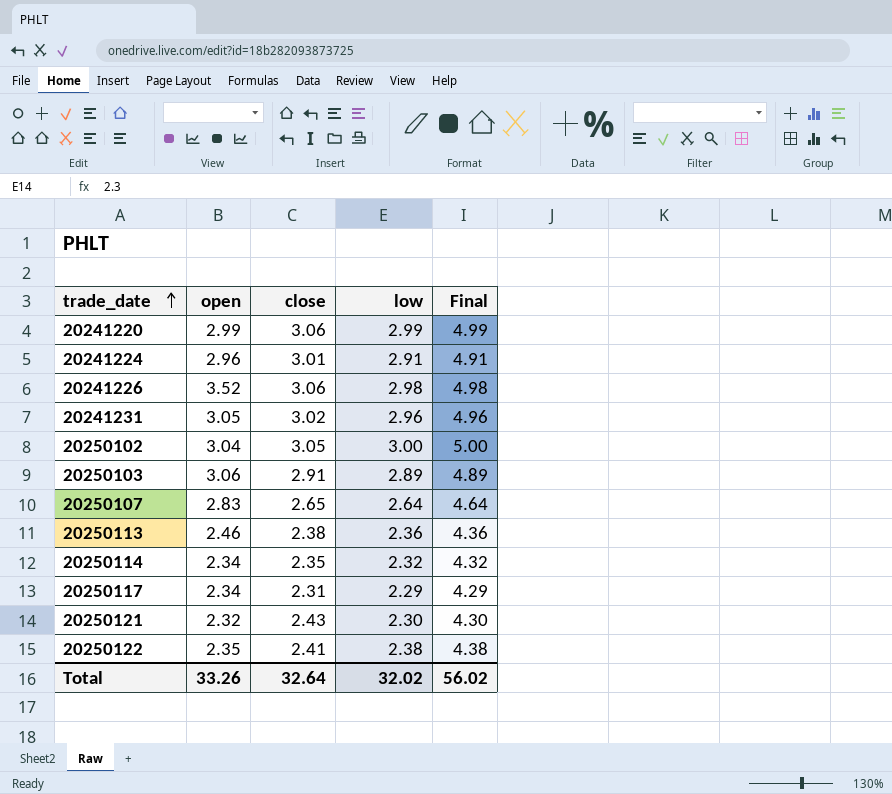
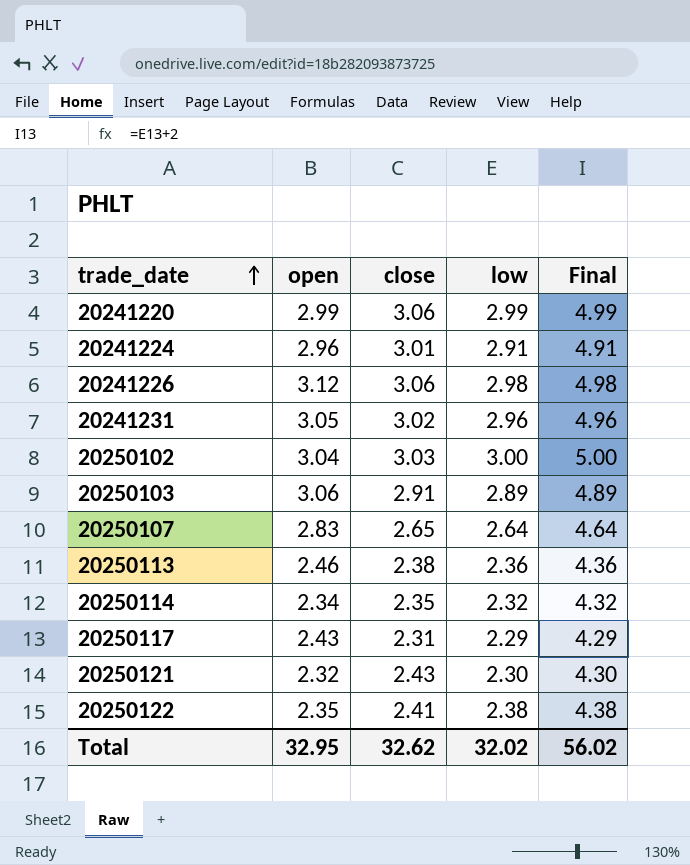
20241226 | open: 3.52 -> 3.12
20250102 | close: 3.05 -> 3.03
20250117 | open: 2.34 -> 2.43
Total | open: 33.26 -> 32.95
Total | close: 32.64 -> 32.62

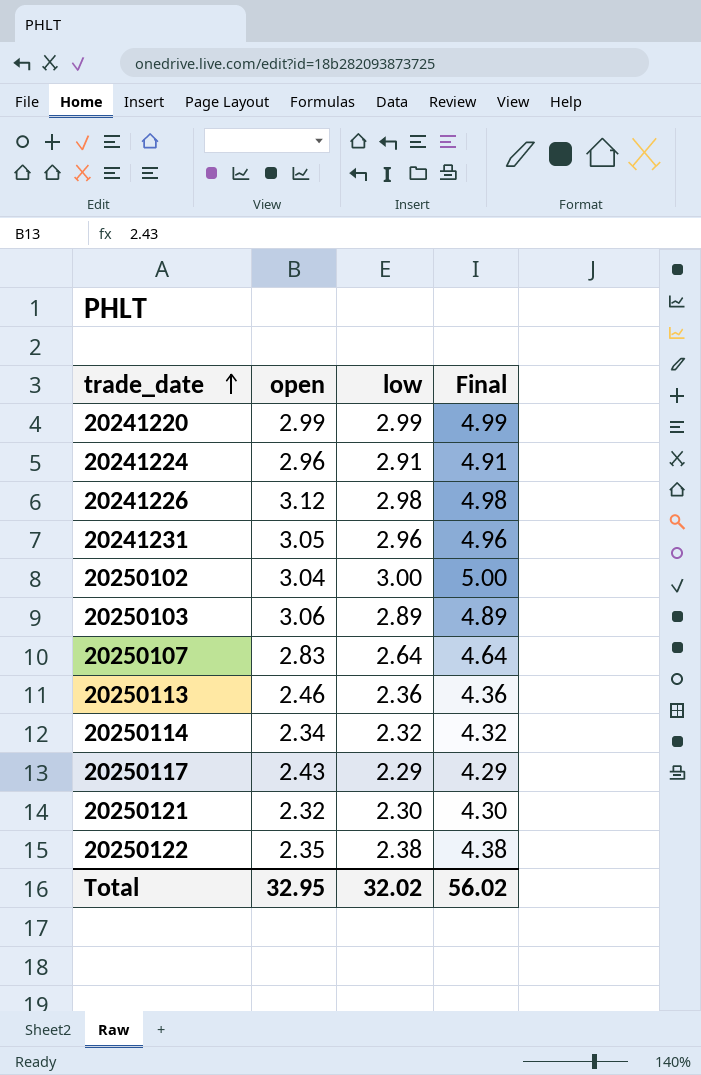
column close | position: 3 -> none

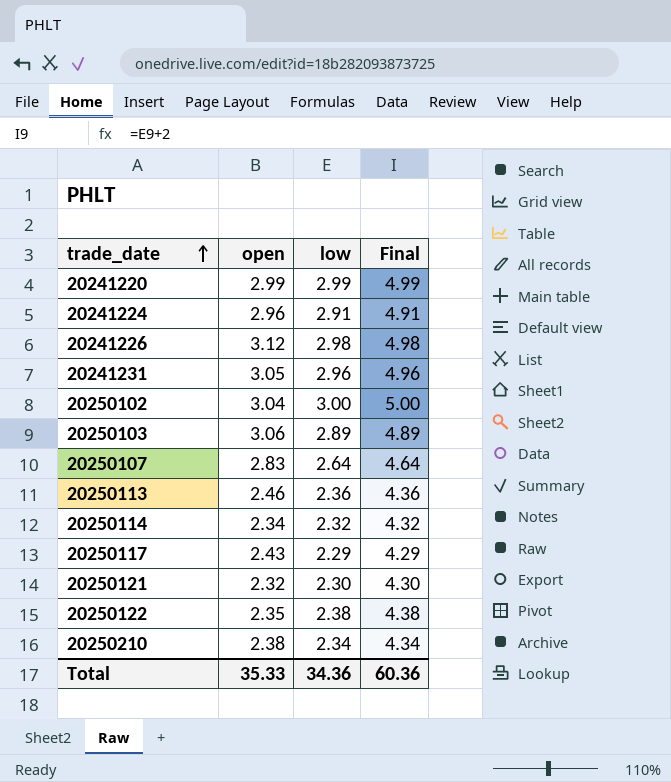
row 20250210: none -> 2.38 | 2.34 | 4.34
Total | open: 32.95 -> 35.33
Total | low: 32.02 -> 34.36
Total | Final: 56.02 -> 60.36

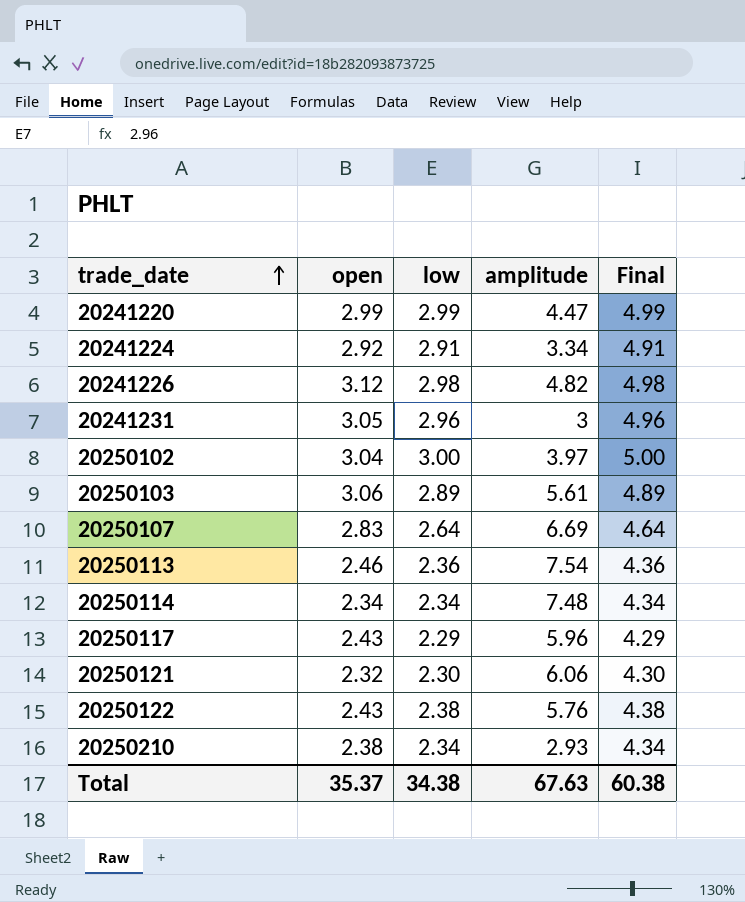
column amplitude | position: none -> 4
20241224 | open: 2.96 -> 2.92
20250114 | low: 2.32 -> 2.34
20250114 | Final: 4.32 -> 4.34
20250122 | open: 2.35 -> 2.43
Total | open: 35.33 -> 35.37
Total | low: 34.36 -> 34.38
Total | Final: 60.36 -> 60.38

